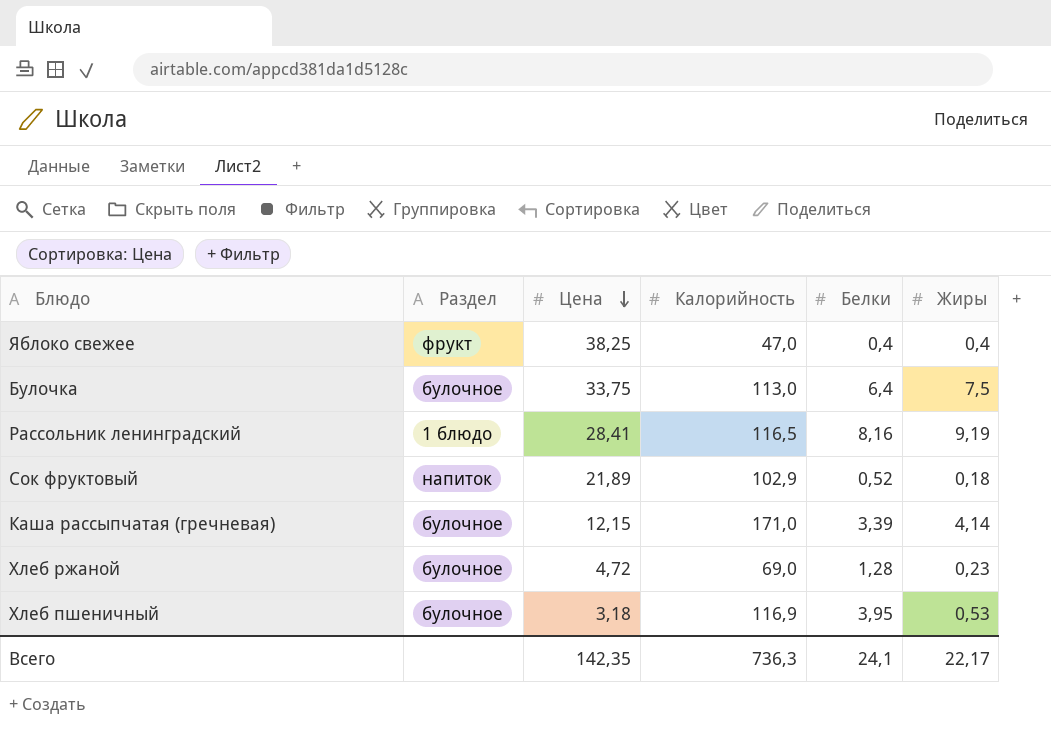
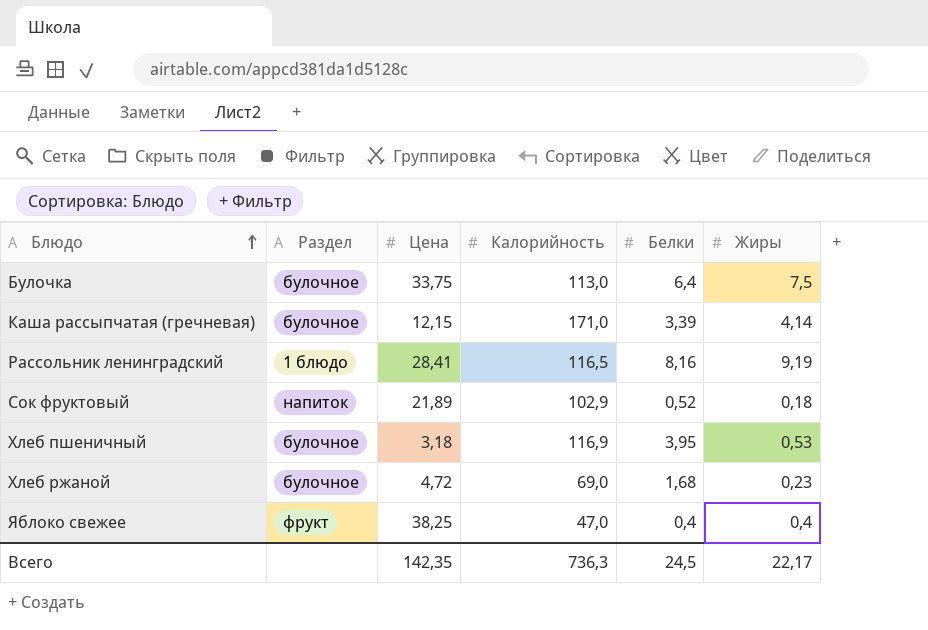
row order: Цена descending -> Блюдо ascending
Хлеб ржаной | Белки: 1,28 -> 1,68
Всего | Белки: 24,1 -> 24,5

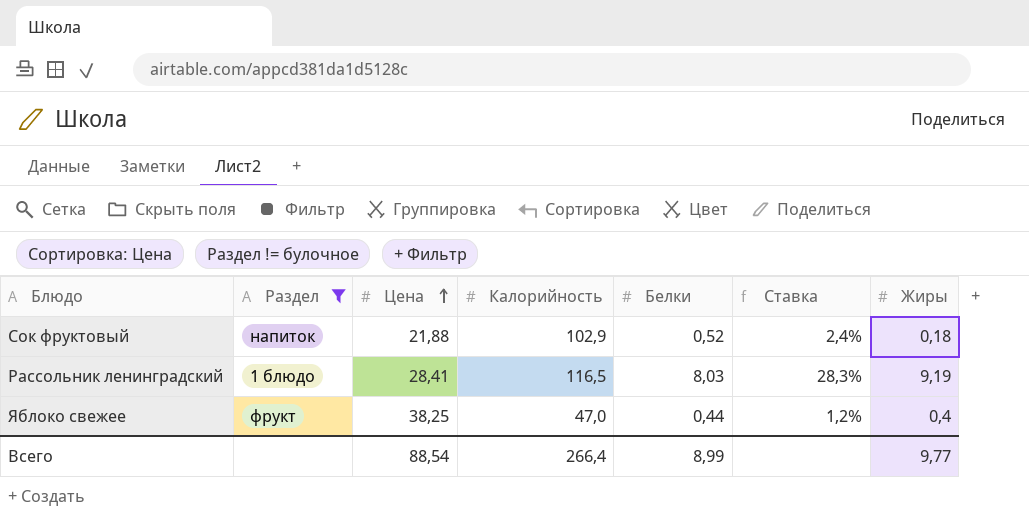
filter: none -> Раздел != булочное
row order: Блюдо ascending -> Цена ascending
column Ставка | formula: none -> [Белки] / [Цена]
Сок фруктовый | Цена: 21,89 -> 21,88
Рассольник ленинградский | Белки: 8,16 -> 8,03
Яблоко свежее | Белки: 0,4 -> 0,44
Всего | Цена: 142,35 -> 88,54
Всего | Калорийность: 736,3 -> 266,4
Всего | Белки: 24,5 -> 8,99
Всего | Жиры: 22,17 -> 9,77

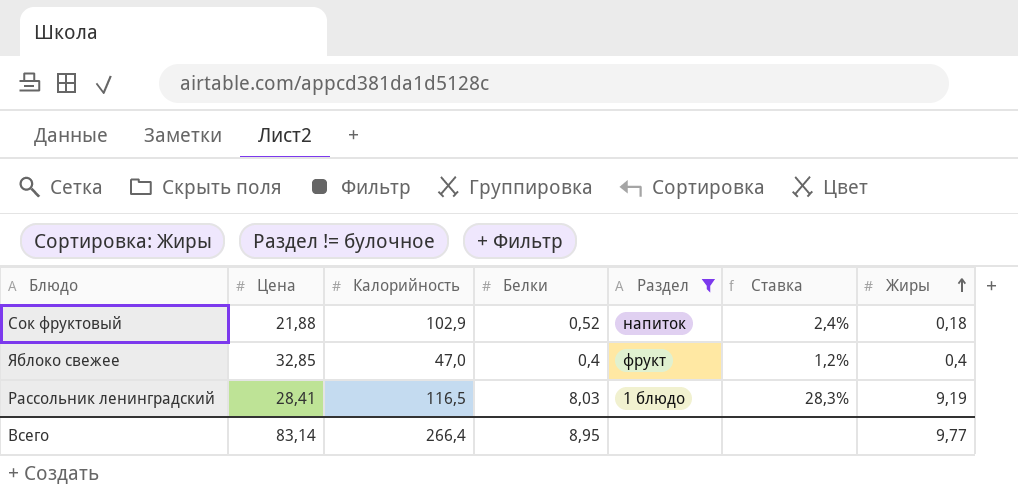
row order: Цена ascending -> Жиры ascending
column Раздел | position: 2 -> 5
Яблоко свежее | Цена: 38,25 -> 32,85
Яблоко свежее | Белки: 0,44 -> 0,4
Всего | Цена: 88,54 -> 83,14
Всего | Белки: 8,99 -> 8,95

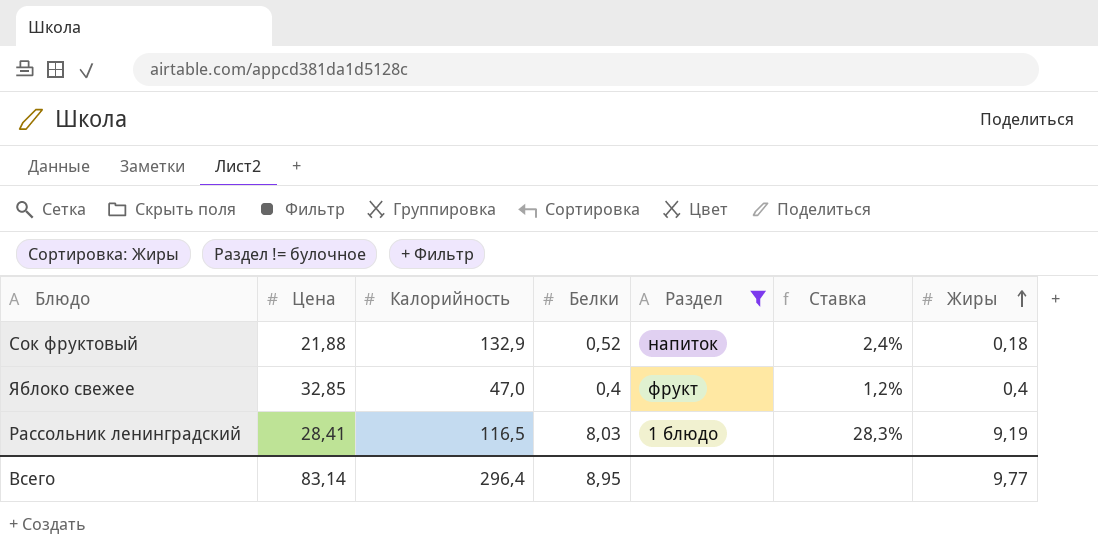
Сок фруктовый | Калорийность: 102,9 -> 132,9
Всего | Калорийность: 266,4 -> 296,4

